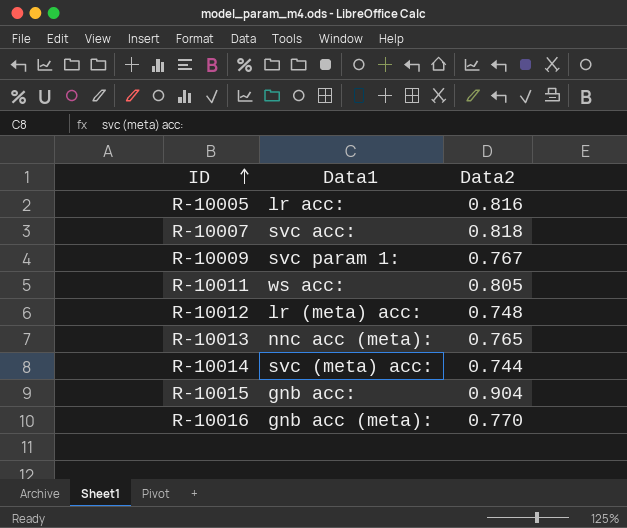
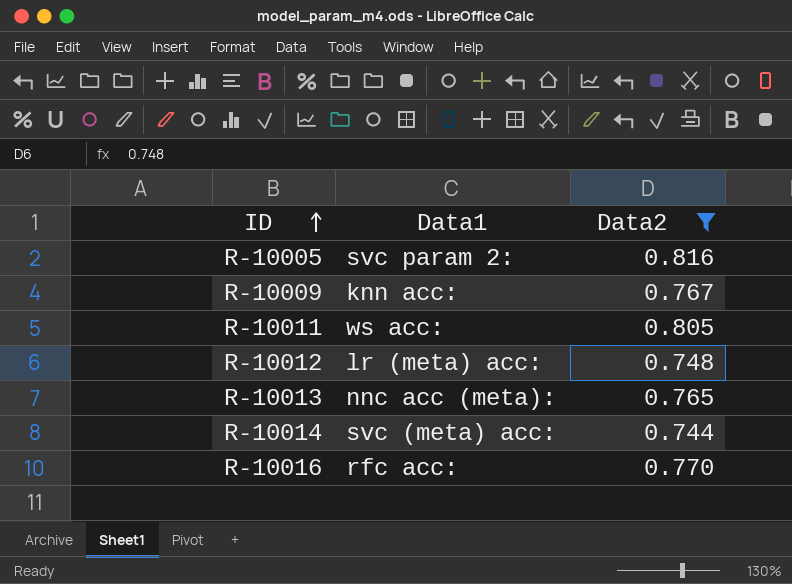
filter: none -> Data2 <= 0.816
R-10005 | Data1: lr acc: -> svc param 2:
R-10009 | Data1: svc param 1: -> knn acc:
R-10016 | Data1: gnb acc (meta): -> rfc acc:

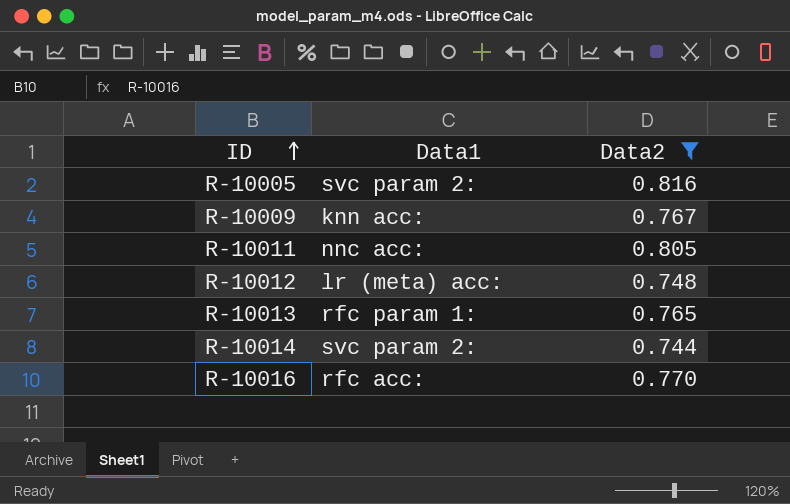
R-10011 | Data1: ws acc: -> nnc acc:
R-10013 | Data1: nnc acc (meta): -> rfc param 1:
R-10014 | Data1: svc (meta) acc: -> svc param 2:

